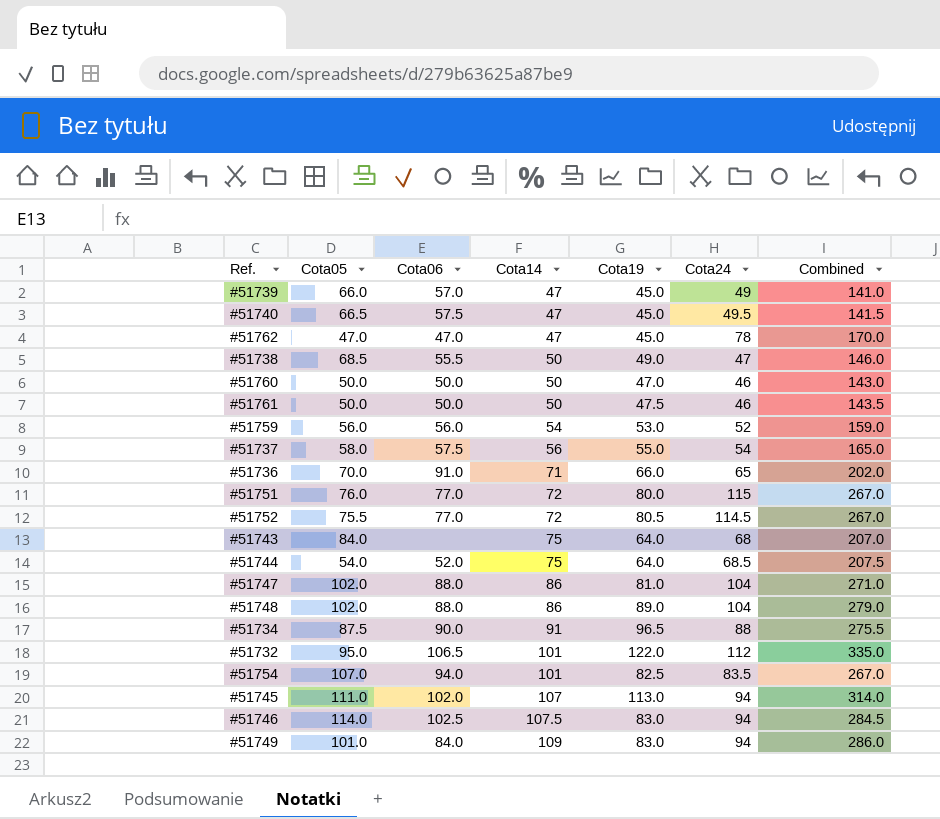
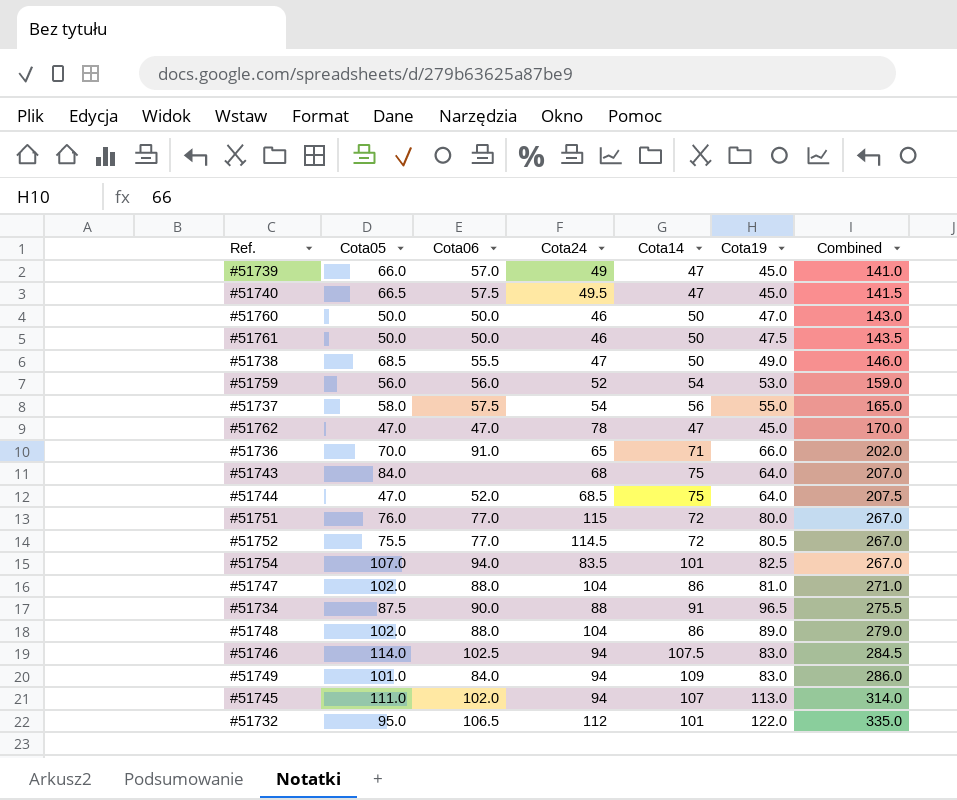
row order: Cota14 ascending -> Combined ascending
column Cota24 | position: 6 -> 4
#51744 | Cota05: 54.0 -> 47.0

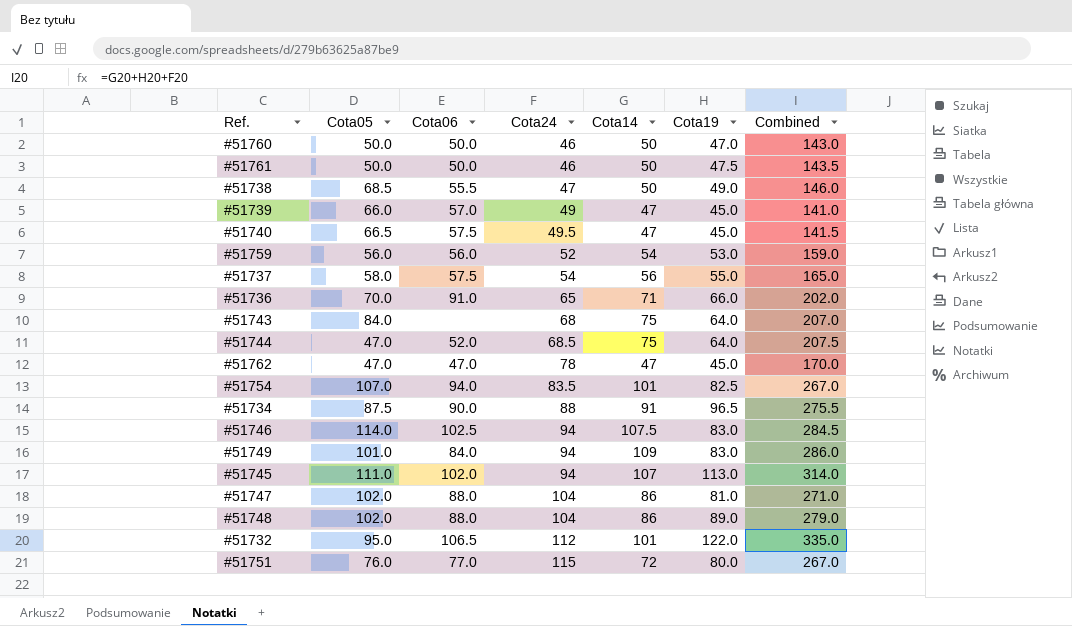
row order: Combined ascending -> Cota24 ascending
row #51752: 75.5 | 77.0 | 114.5 | 72 | 80.5 | 267.0 -> none

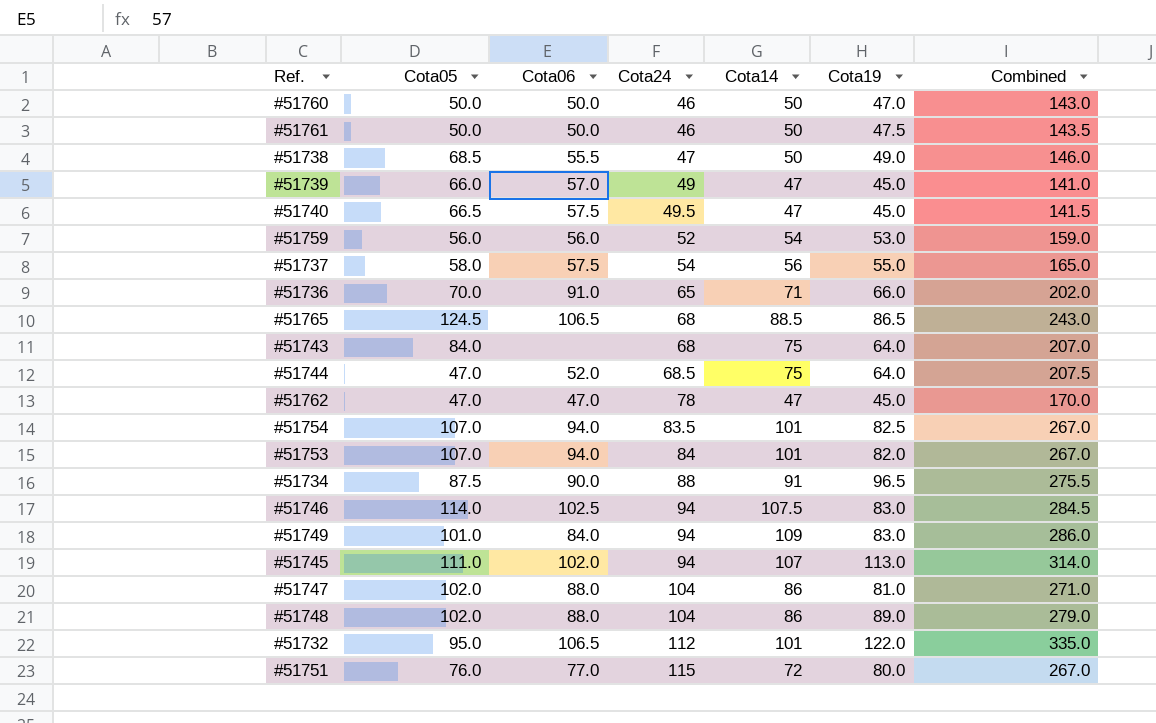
row #51765: none -> 124.5 | 106.5 | 68 | 88.5 | 86.5 | 243.0
row #51753: none -> 107.0 | 94.0 | 84 | 101 | 82.0 | 267.0

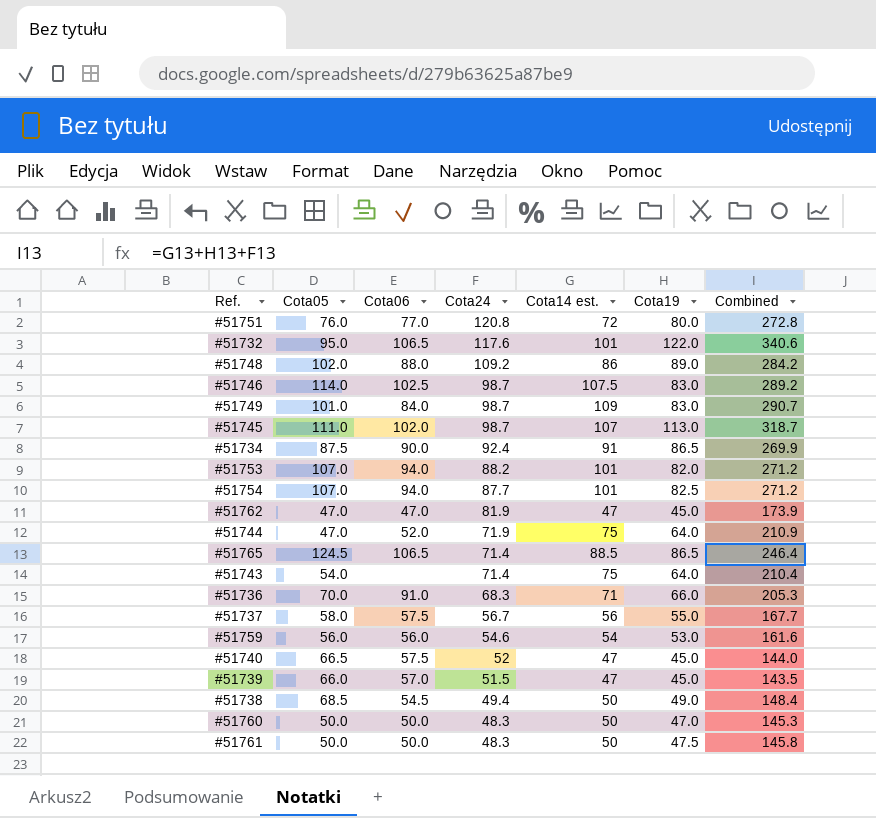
row order: Cota24 ascending -> Cota24 descending
column name: Cota14 -> Cota14 est.
row #51747: 102.0 | 88.0 | 104 | 86 | 81.0 | 271.0 -> none
#51751 | Cota24: 115 -> 120.8
#51751 | Combined: 267.0 -> 272.8
#51732 | Cota24: 112 -> 117.6
#51732 | Combined: 335.0 -> 340.6
#51748 | Cota24: 104 -> 109.2
#51748 | Combined: 279.0 -> 284.2
#51746 | Cota24: 94 -> 98.7
#51746 | Combined: 284.5 -> 289.2
#51749 | Cota24: 94 -> 98.7
#51749 | Combined: 286.0 -> 290.7
#51745 | Cota24: 94 -> 98.7
#51745 | Combined: 314.0 -> 318.7
#51734 | Cota24: 88 -> 92.4
#51734 | Cota19: 96.5 -> 86.5
#51734 | Combined: 275.5 -> 269.9
#51753 | Cota24: 84 -> 88.2
#51753 | Combined: 267.0 -> 271.2
#51754 | Cota24: 83.5 -> 87.7
#51754 | Combined: 267.0 -> 271.2
#51762 | Cota24: 78 -> 81.9
#51762 | Combined: 170.0 -> 173.9
#51744 | Cota24: 68.5 -> 71.9
#51744 | Combined: 207.5 -> 210.9
#51765 | Cota24: 68 -> 71.4
#51765 | Combined: 243.0 -> 246.4
#51743 | Cota05: 84.0 -> 54.0
#51743 | Cota24: 68 -> 71.4
#51743 | Combined: 207.0 -> 210.4
#51736 | Cota24: 65 -> 68.3
#51736 | Combined: 202.0 -> 205.3
#51737 | Cota24: 54 -> 56.7
#51737 | Combined: 165.0 -> 167.7
#51759 | Cota24: 52 -> 54.6
#51759 | Combined: 159.0 -> 161.6
#51740 | Cota24: 49.5 -> 52
#51740 | Combined: 141.5 -> 144.0
#51739 | Cota24: 49 -> 51.5
#51739 | Combined: 141.0 -> 143.5
#51738 | Cota06: 55.5 -> 54.5
#51738 | Cota24: 47 -> 49.4
#51738 | Combined: 146.0 -> 148.4
#51760 | Cota24: 46 -> 48.3
#51760 | Combined: 143.0 -> 145.3
#51761 | Cota24: 46 -> 48.3
#51761 | Combined: 143.5 -> 145.8

